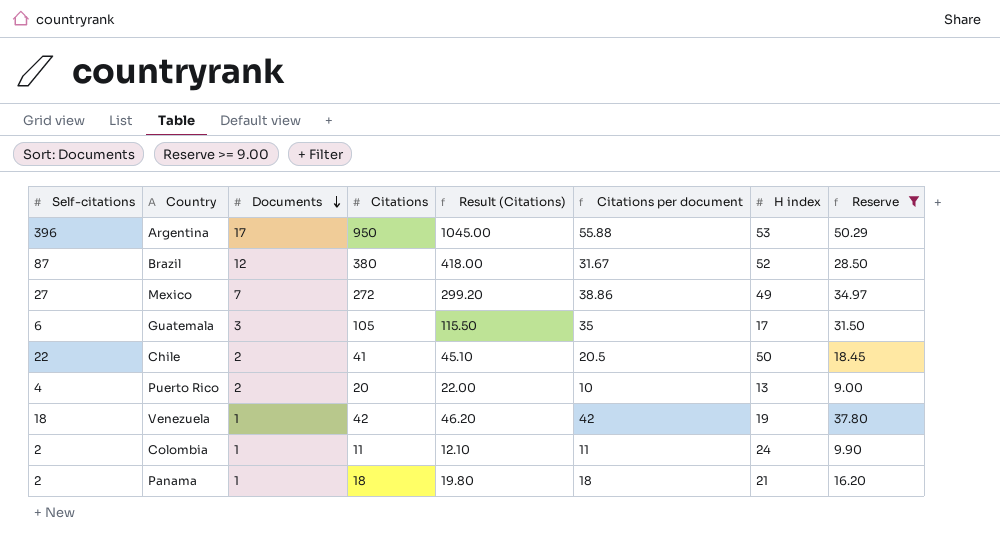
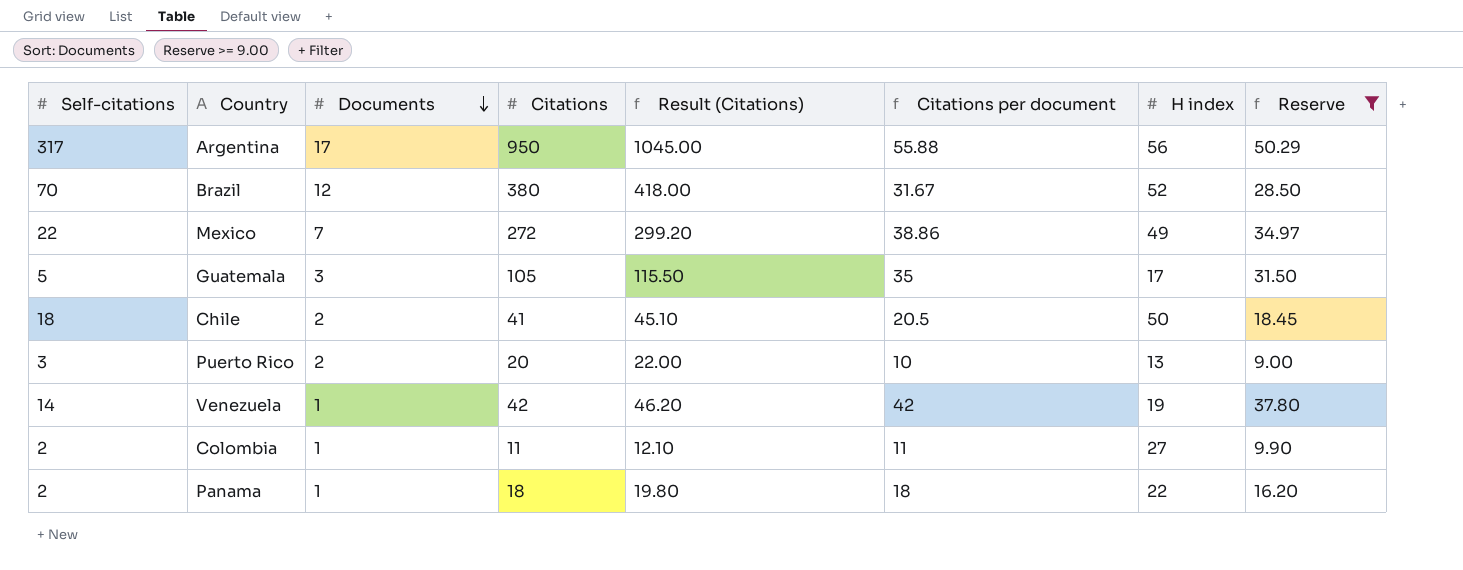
Argentina | Self-citations: 396 -> 317
Argentina | H index: 53 -> 56
Brazil | Self-citations: 87 -> 70
Mexico | Self-citations: 27 -> 22
Guatemala | Self-citations: 6 -> 5
Chile | Self-citations: 22 -> 18
Puerto Rico | Self-citations: 4 -> 3
Venezuela | Self-citations: 18 -> 14
Colombia | H index: 24 -> 27
Panama | H index: 21 -> 22

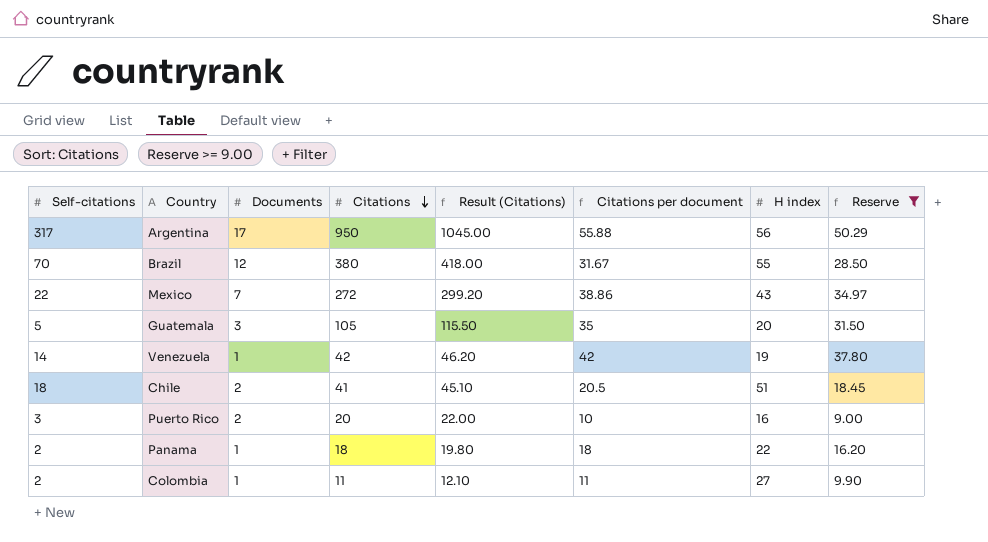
row order: Documents descending -> Citations descending
Brazil | H index: 52 -> 55
Mexico | H index: 49 -> 43
Guatemala | H index: 17 -> 20
Chile | H index: 50 -> 51
Puerto Rico | H index: 13 -> 16

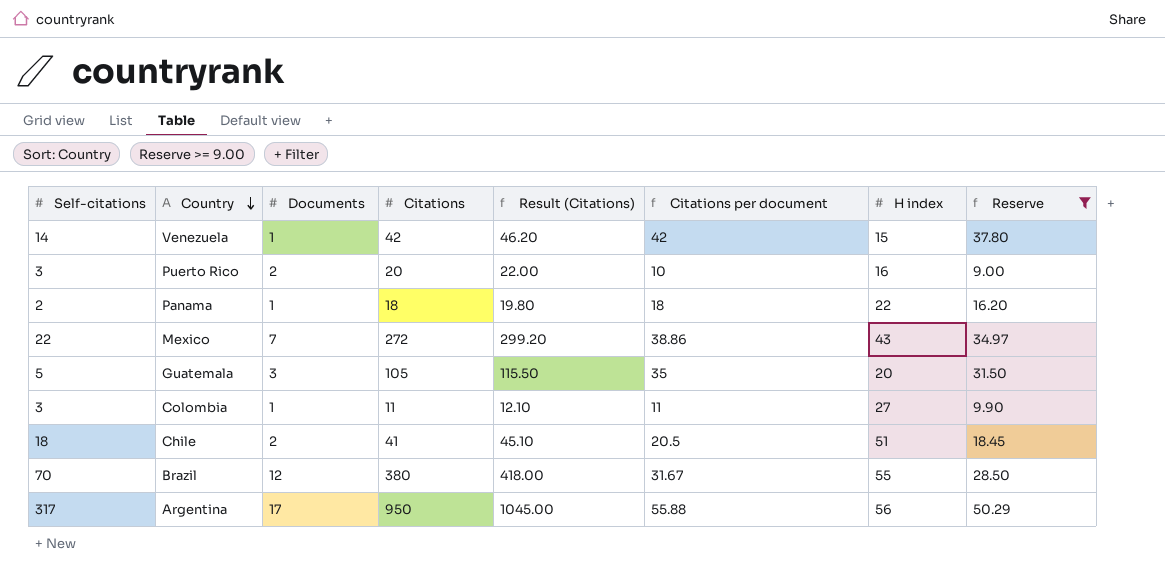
row order: Citations descending -> Country descending
Venezuela | H index: 19 -> 15
Colombia | Self-citations: 2 -> 3

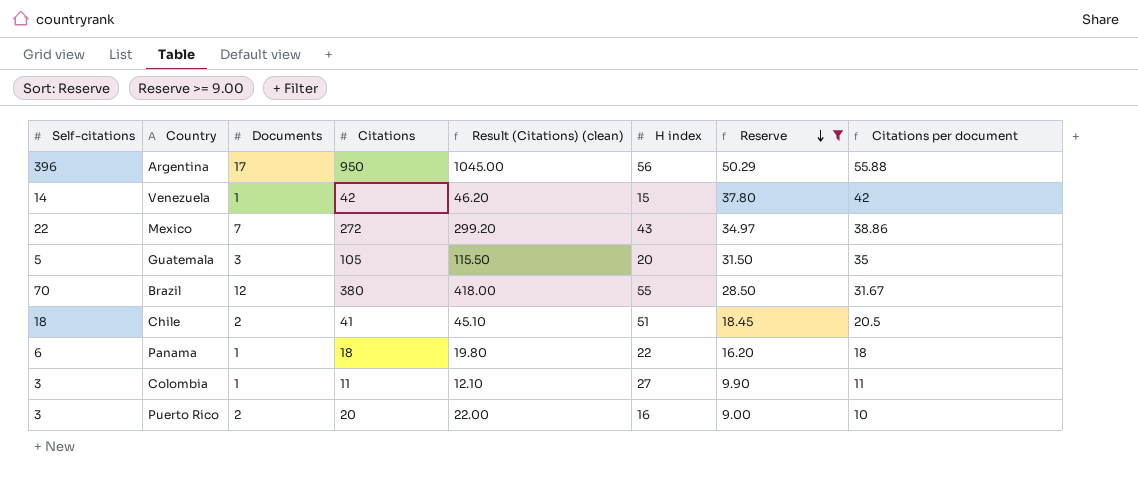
row order: Country descending -> Reserve descending
column name: Result (Citations) -> Result (Citations) (clean)
column Citations per document | position: 6 -> 8
Argentina | Self-citations: 317 -> 396
Panama | Self-citations: 2 -> 6

